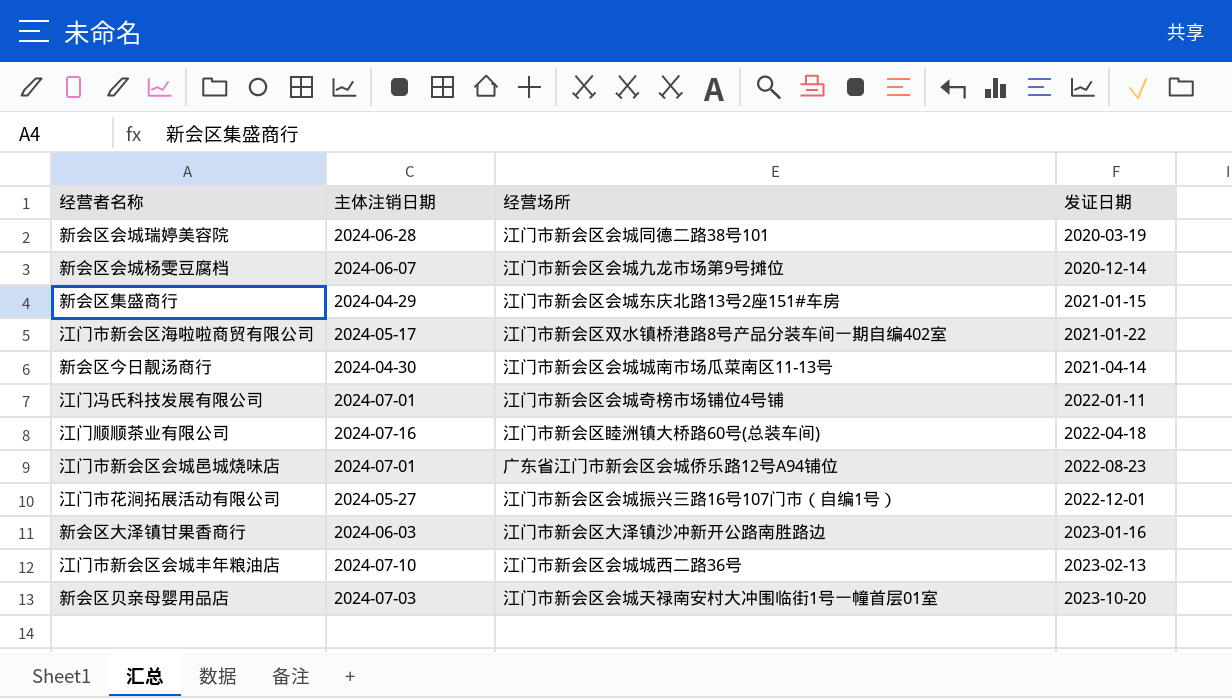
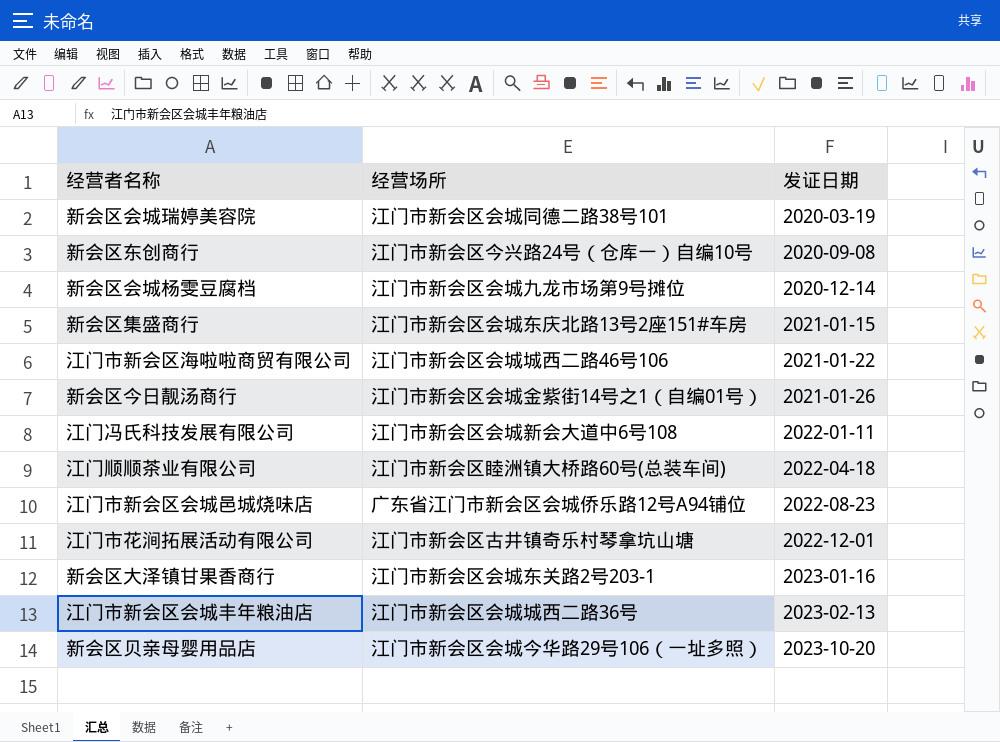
column 主体注销日期 | position: 2 -> none
row 新会区东创商行: none -> 江门市新会区今兴路24号（仓库一）自编10号 | 2020-09-08
江门市新会区海啦啦商贸有限公司 | 经营场所: 江门市新会区双水镇桥港路8号产品分装车间一期自编402室 -> 江门市新会区会城城西二路46号106
新会区今日靓汤商行 | 经营场所: 江门市新会区会城城南市场瓜菜南区11-13号 -> 江门市新会区会城金紫街14号之1（自编01号）
新会区今日靓汤商行 | 发证日期: 2021-04-14 -> 2021-01-26
江门冯氏科技发展有限公司 | 经营场所: 江门市新会区会城奇榜市场铺位4号铺 -> 江门市新会区会城新会大道中6号108
江门市花涧拓展活动有限公司 | 经营场所: 江门市新会区会城振兴三路16号107门市（自编1号） -> 江门市新会区古井镇奇乐村琴拿坑山塘
新会区大泽镇甘果香商行 | 经营场所: 江门市新会区大泽镇沙冲新开公路南胜路边 -> 江门市新会区会城东关路2号203-1
新会区贝亲母婴用品店 | 经营场所: 江门市新会区会城天禄南安村大冲围临街1号一幢首层01室 -> 江门市新会区会城今华路29号106（一址多照）

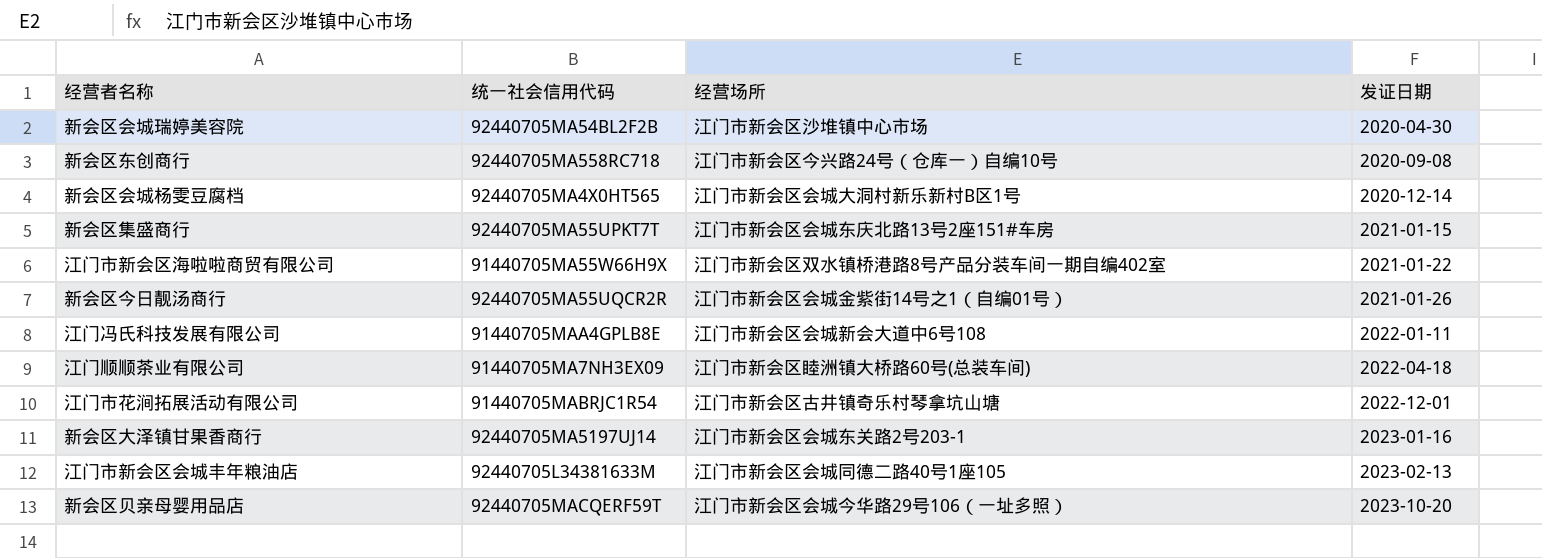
column 统一社会信用代码 | position: none -> 2
row 江门市新会区会城邑城烧味店: 广东省江门市新会区会城侨乐路12号A94铺位 | 2022-08-23 -> none
新会区会城瑞婷美容院 | 经营场所: 江门市新会区会城同德二路38号101 -> 江门市新会区沙堆镇中心市场
新会区会城瑞婷美容院 | 发证日期: 2020-03-19 -> 2020-04-30
新会区会城杨雯豆腐档 | 经营场所: 江门市新会区会城九龙市场第9号摊位 -> 江门市新会区会城大洞村新乐新村B区1号
江门市新会区海啦啦商贸有限公司 | 经营场所: 江门市新会区会城城西二路46号106 -> 江门市新会区双水镇桥港路8号产品分装车间一期自编402室
江门市新会区会城丰年粮油店 | 经营场所: 江门市新会区会城城西二路36号 -> 江门市新会区会城同德二路40号1座105

